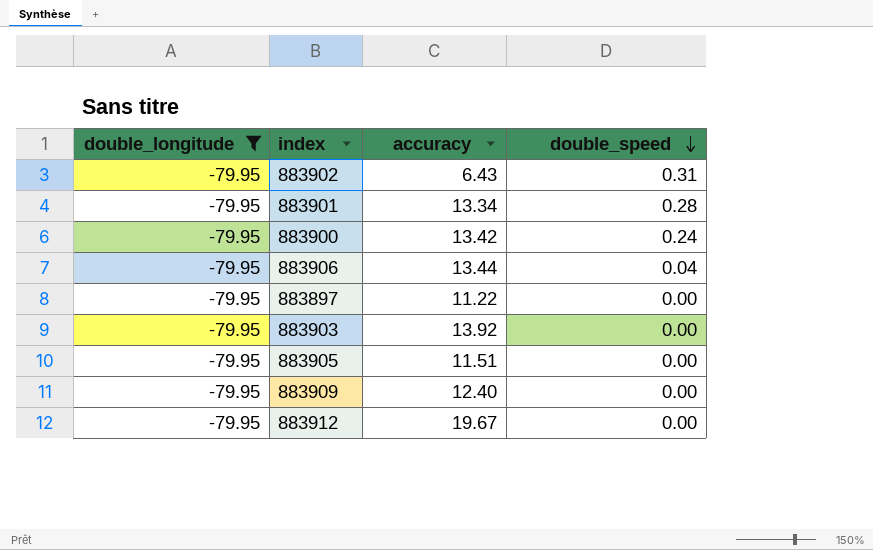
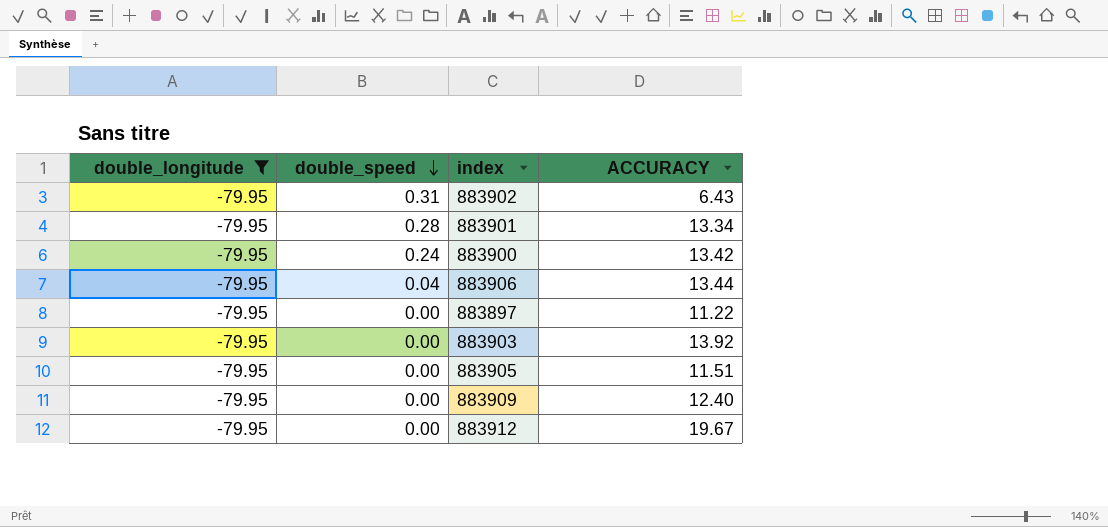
column double_speed | position: 4 -> 2
column name: accuracy -> ACCURACY

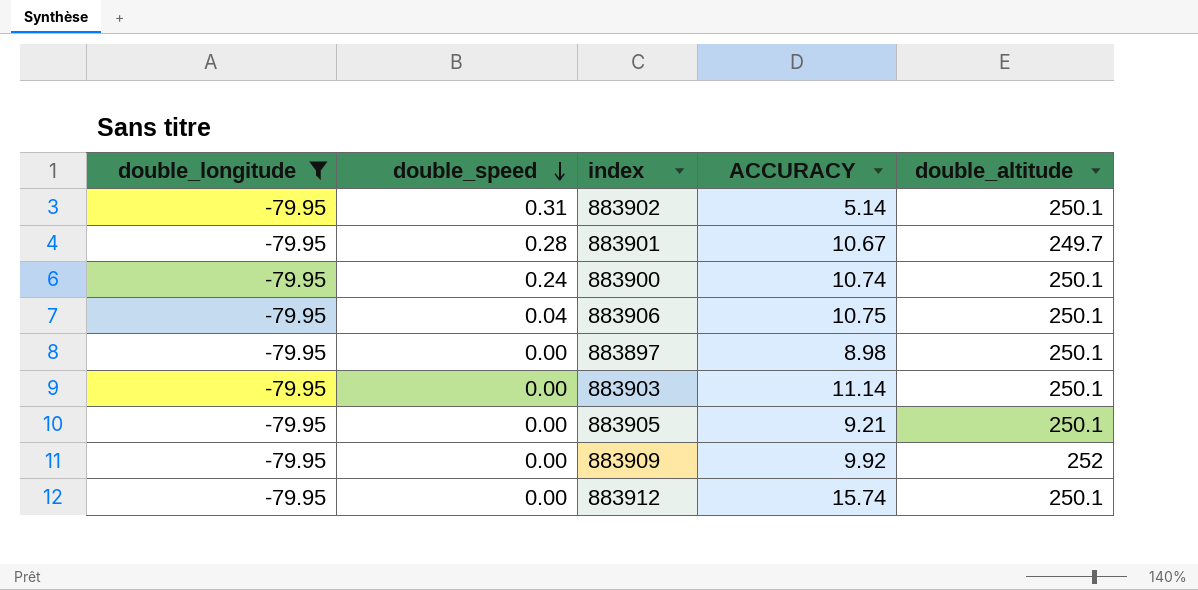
column double_altitude | position: none -> 5
883902 | ACCURACY: 6.43 -> 5.14
883901 | ACCURACY: 13.34 -> 10.67
883900 | ACCURACY: 13.42 -> 10.74
883906 | ACCURACY: 13.44 -> 10.75
883897 | ACCURACY: 11.22 -> 8.98
883903 | ACCURACY: 13.92 -> 11.14
883905 | ACCURACY: 11.51 -> 9.21
883909 | ACCURACY: 12.40 -> 9.92
883912 | ACCURACY: 19.67 -> 15.74

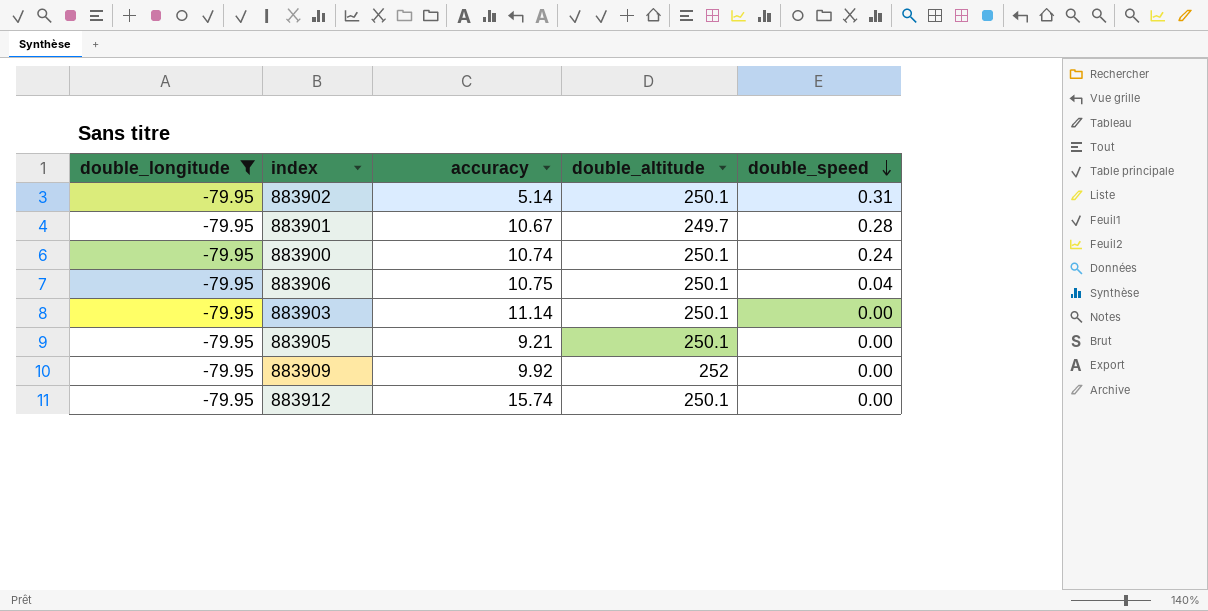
column name: ACCURACY -> accuracy
column double_speed | position: 2 -> 5
row 883897: -79.95 | 0.00 | 8.98 | 250.1 -> none

